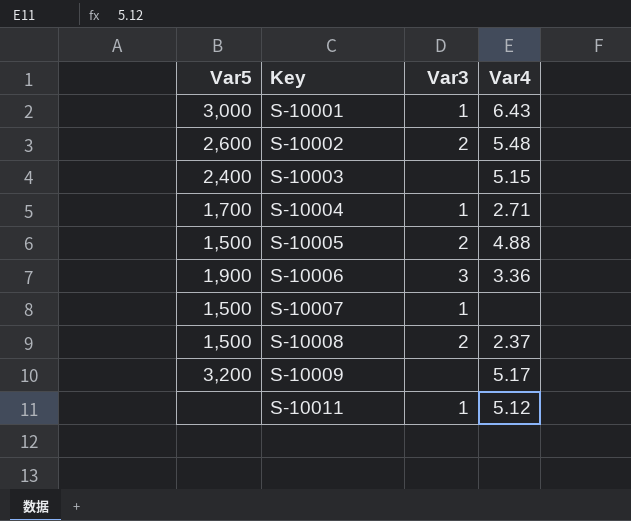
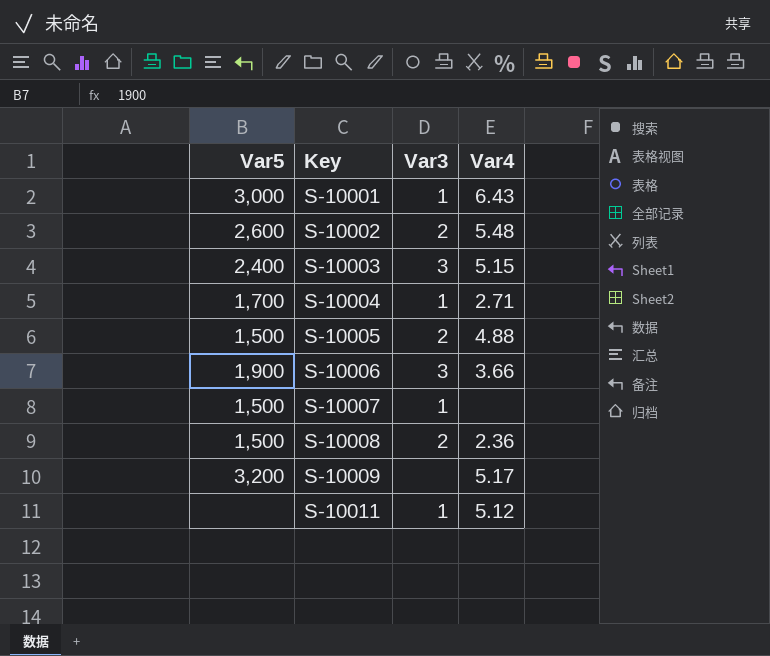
S-10003 | Var3: none -> 3
S-10006 | Var4: 3.36 -> 3.66
S-10008 | Var4: 2.37 -> 2.36

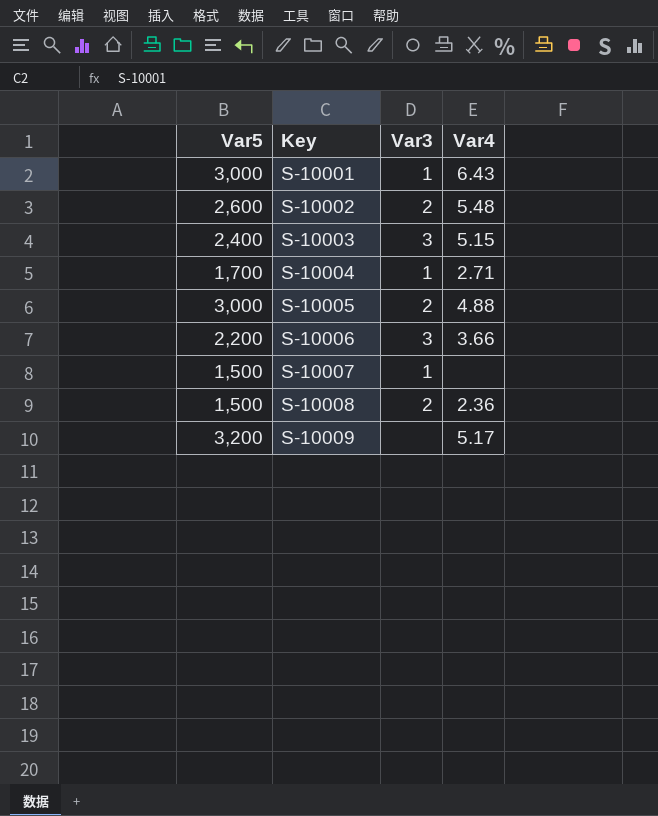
row S-10011: none | 1 | 5.12 -> none
S-10005 | Var5: 1,500 -> 3,000
S-10006 | Var5: 1,900 -> 2,200

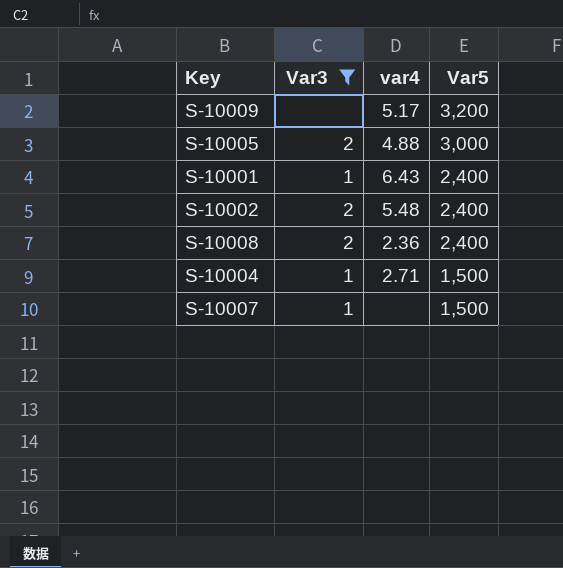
filter: none -> Var3 != 3
row order: Key ascending -> Var5 descending
column name: Var4 -> var4
column Var5 | position: 1 -> 4
S-10001 | Var5: 3,000 -> 2,400
S-10002 | Var5: 2,600 -> 2,400
S-10008 | Var5: 1,500 -> 2,400
S-10004 | Var5: 1,700 -> 1,500

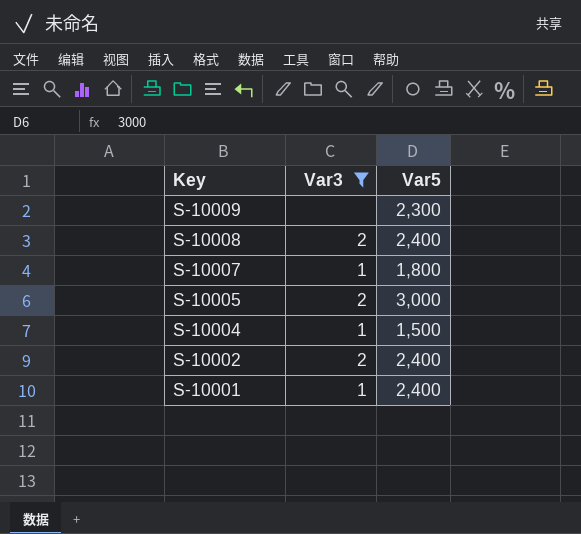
row order: Var5 descending -> Key descending
column var4 | position: 3 -> none
S-10009 | Var5: 3,200 -> 2,300
S-10007 | Var5: 1,500 -> 1,800

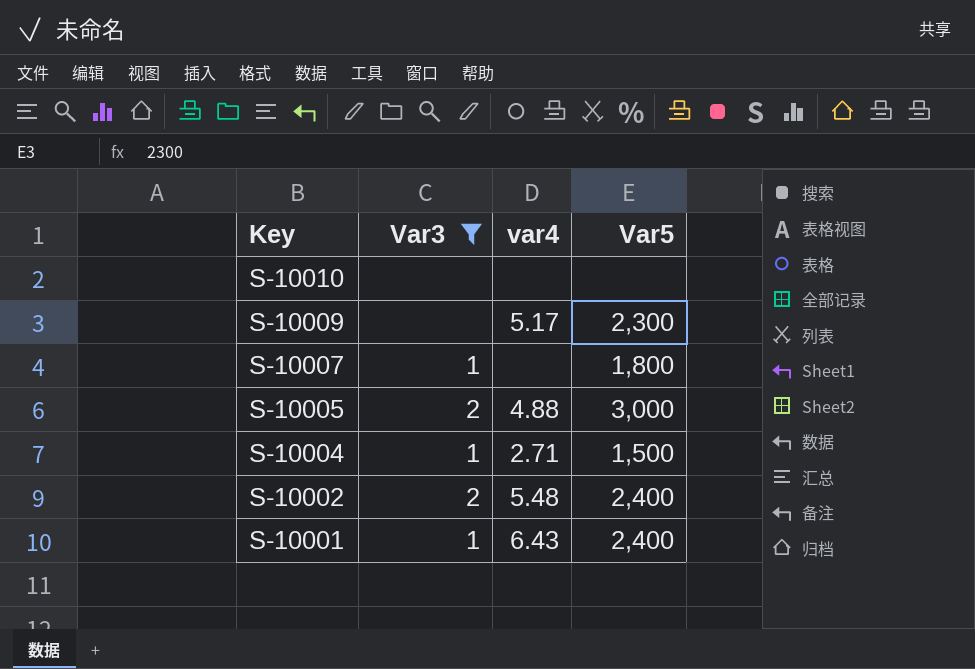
column var4 | position: none -> 3
row S-10008: 2 | 2,400 -> none
row S-10010: none -> none | none | none

